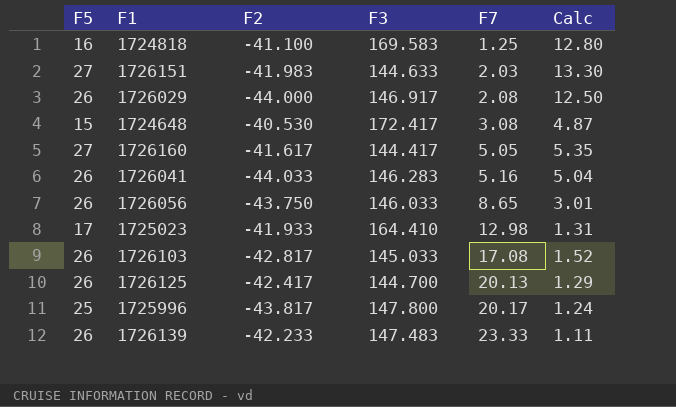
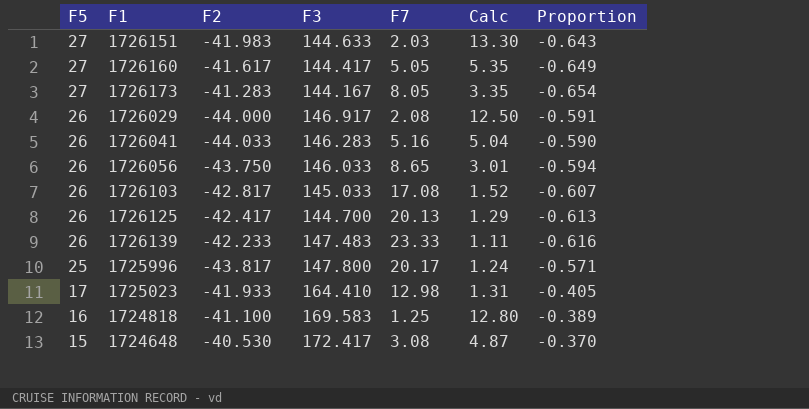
row order: F7 ascending -> F5 descending
column Proportion | formula: none -> [F5] / [F2]
row 1726173: none -> 27 | -41.283 | 144.167 | 8.05 | 3.35 | -0.654

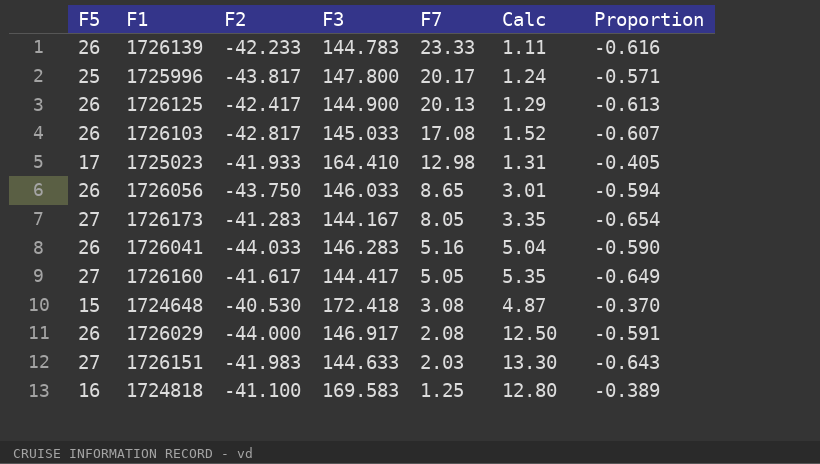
row order: F5 descending -> F7 descending
1726139 | F3: 147.483 -> 144.783
1726125 | F3: 144.700 -> 144.900
1724648 | F3: 172.417 -> 172.418

